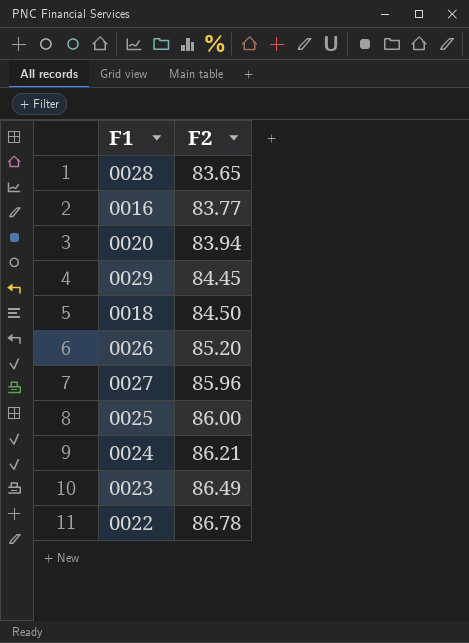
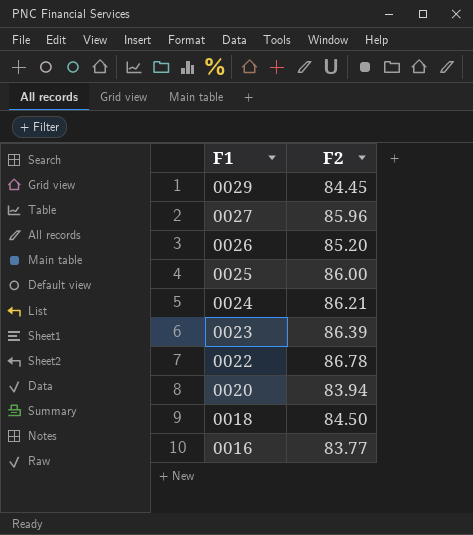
row order: F2 ascending -> F1 descending
row 0028: 83.65 -> none
0023 | F2: 86.49 -> 86.39

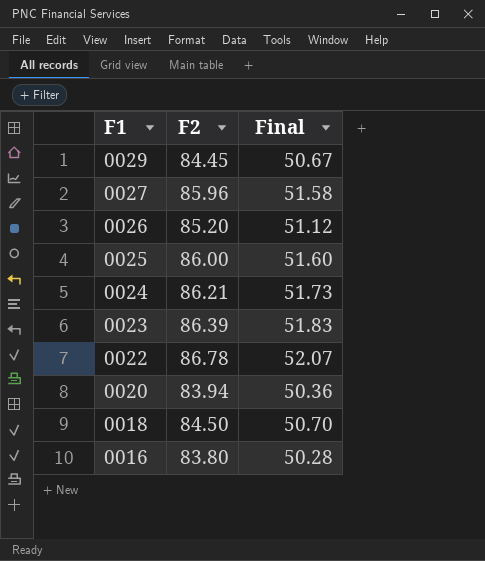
column Final | formula: none -> [F2] * 0.6
0016 | F2: 83.77 -> 83.80

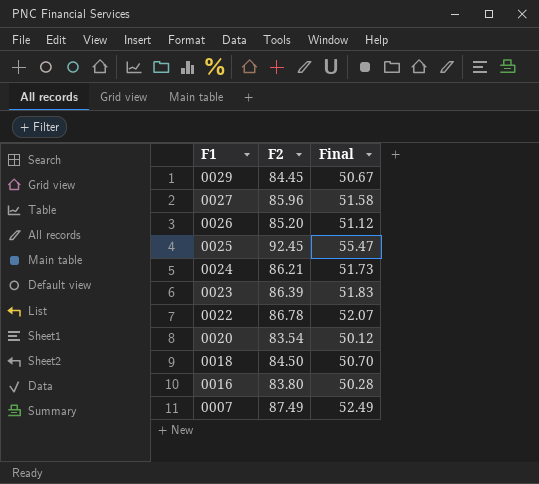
0025 | F2: 86.00 -> 92.45
0025 | Final: 51.60 -> 55.47
0020 | F2: 83.94 -> 83.54
0020 | Final: 50.36 -> 50.12
row 0007: none -> 87.49 | 52.49

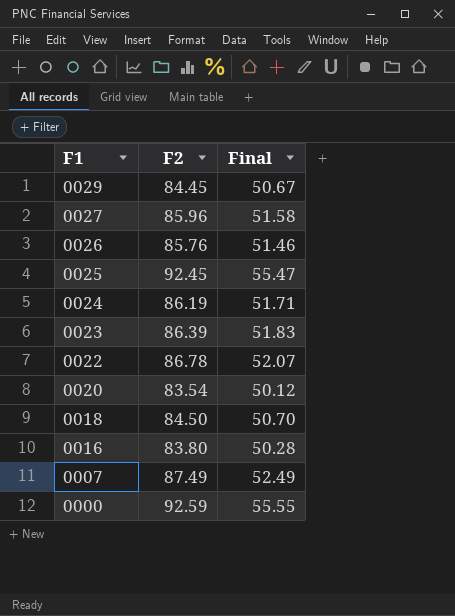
0026 | F2: 85.20 -> 85.76
0026 | Final: 51.12 -> 51.46
0024 | F2: 86.21 -> 86.19
0024 | Final: 51.73 -> 51.71
row 0000: none -> 92.59 | 55.55

